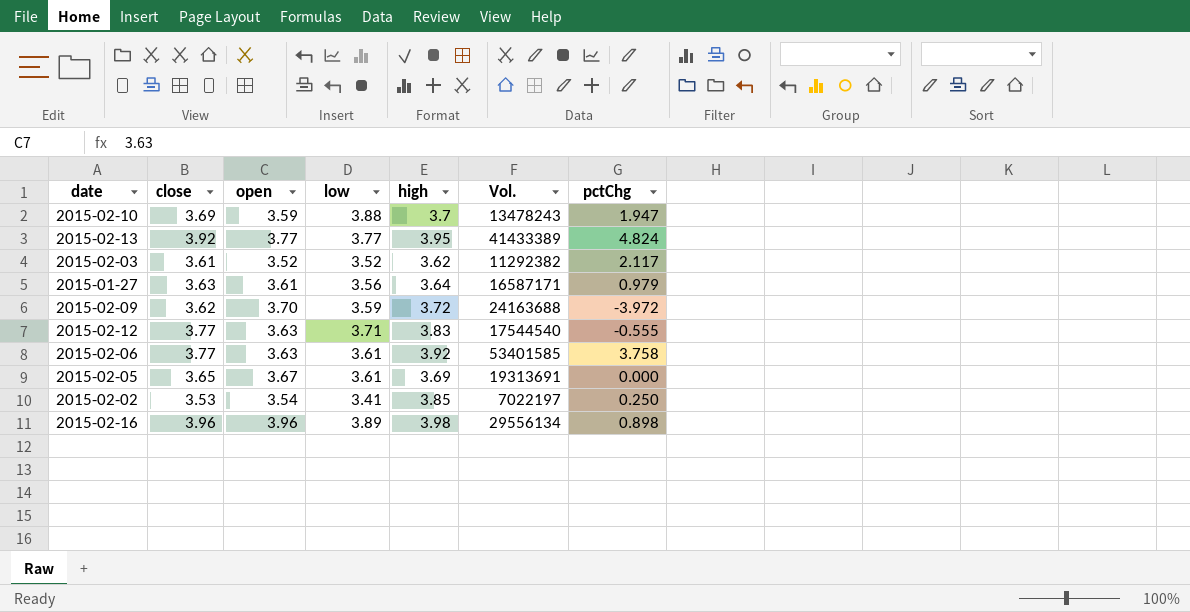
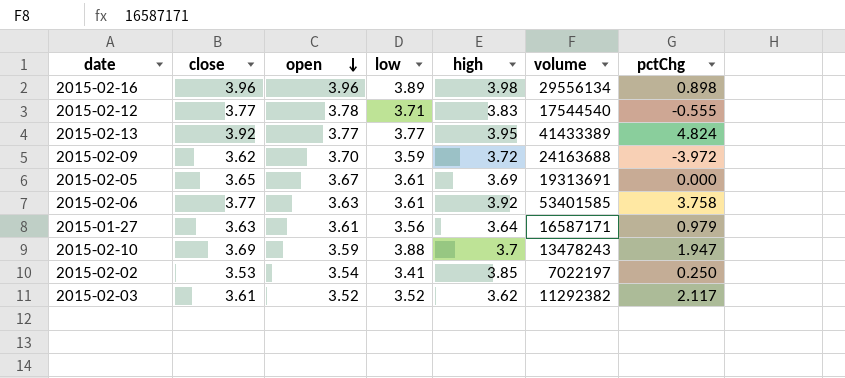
row order: none -> open descending
column name: Vol. -> volume
2015-02-12 | open: 3.63 -> 3.78

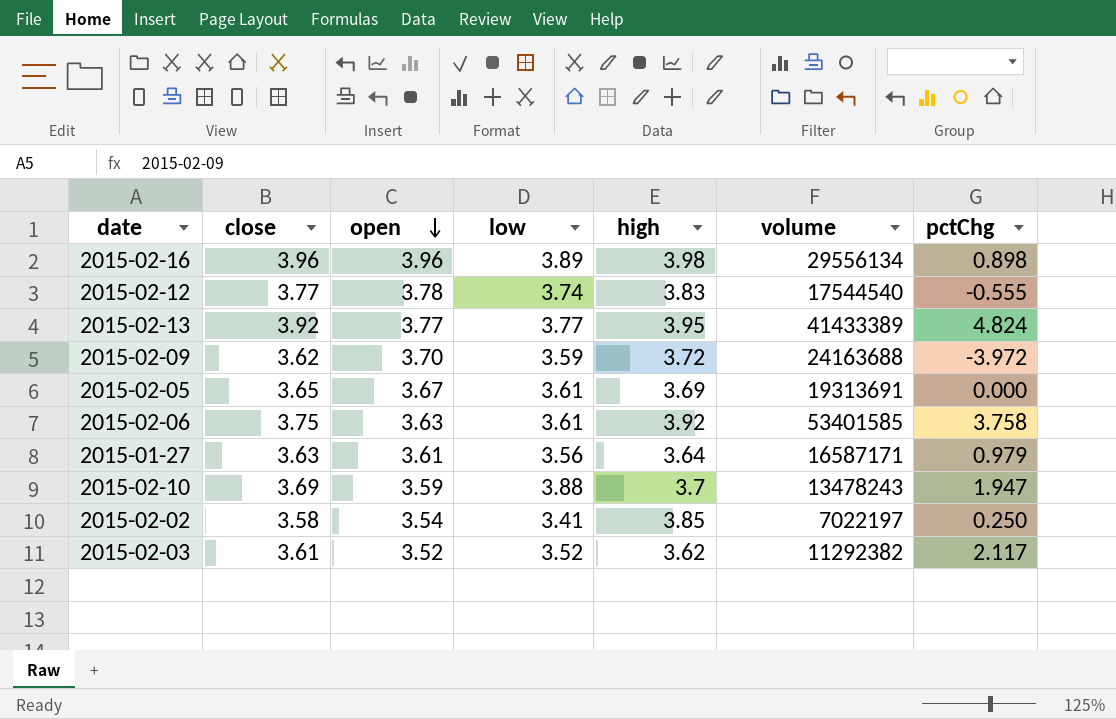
2015-02-12 | low: 3.71 -> 3.74
2015-02-06 | close: 3.77 -> 3.75
2015-02-02 | close: 3.53 -> 3.58

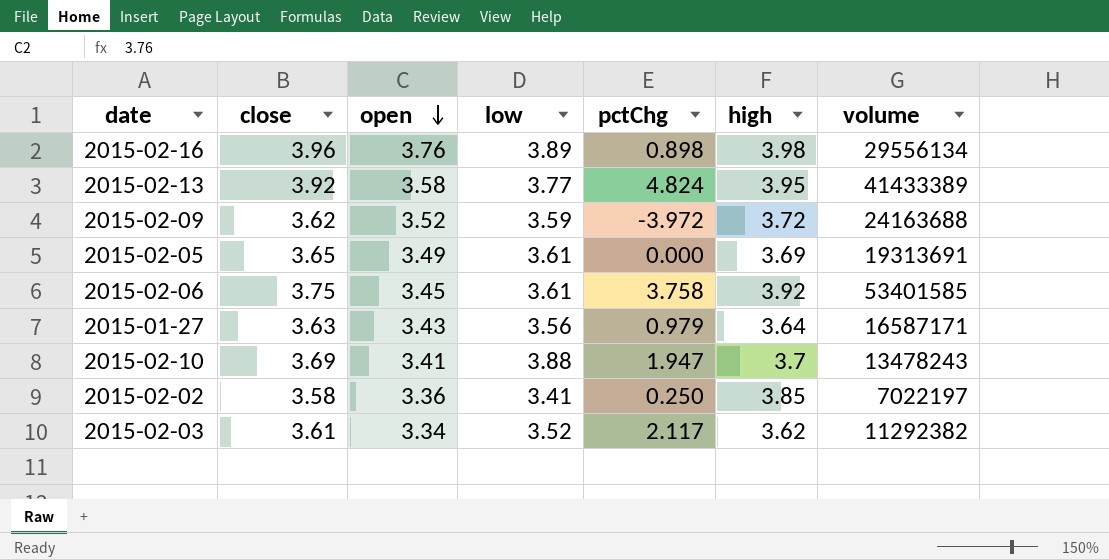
column pctChg | position: 7 -> 5
row 2015-02-12: 3.77 | 3.78 | 3.74 | 3.83 | 17544540 | -0.555 -> none
2015-02-16 | open: 3.96 -> 3.76
2015-02-13 | open: 3.77 -> 3.58
2015-02-09 | open: 3.70 -> 3.52
2015-02-05 | open: 3.67 -> 3.49
2015-02-06 | open: 3.63 -> 3.45
2015-01-27 | open: 3.61 -> 3.43
2015-02-10 | open: 3.59 -> 3.41
2015-02-02 | open: 3.54 -> 3.36
2015-02-03 | open: 3.52 -> 3.34

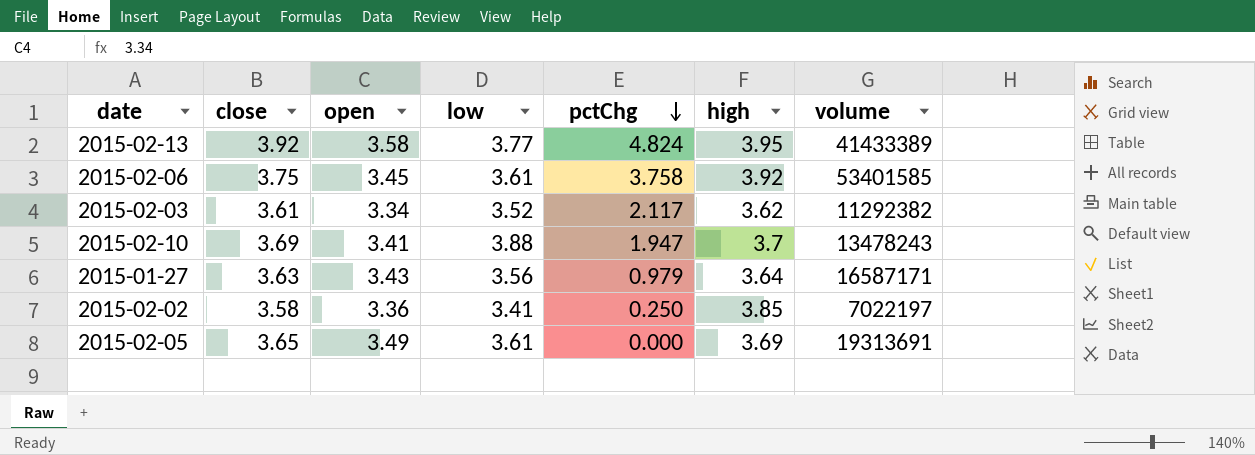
row order: open descending -> pctChg descending
row 2015-02-16: 3.96 | 3.76 | 3.89 | 0.898 | 3.98 | 29556134 -> none
row 2015-02-09: 3.62 | 3.52 | 3.59 | -3.972 | 3.72 | 24163688 -> none

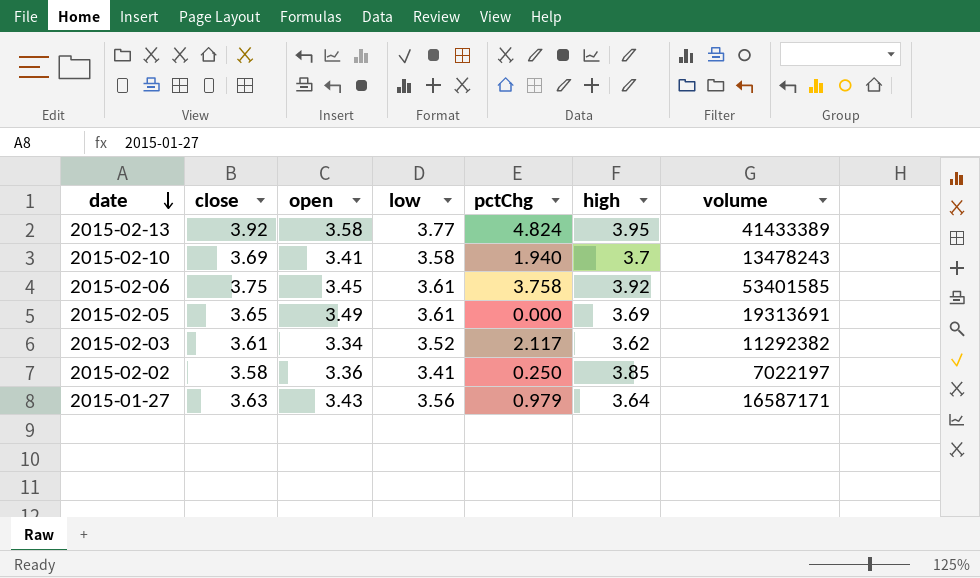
row order: pctChg descending -> date descending
2015-02-10 | low: 3.88 -> 3.58
2015-02-10 | pctChg: 1.947 -> 1.940

